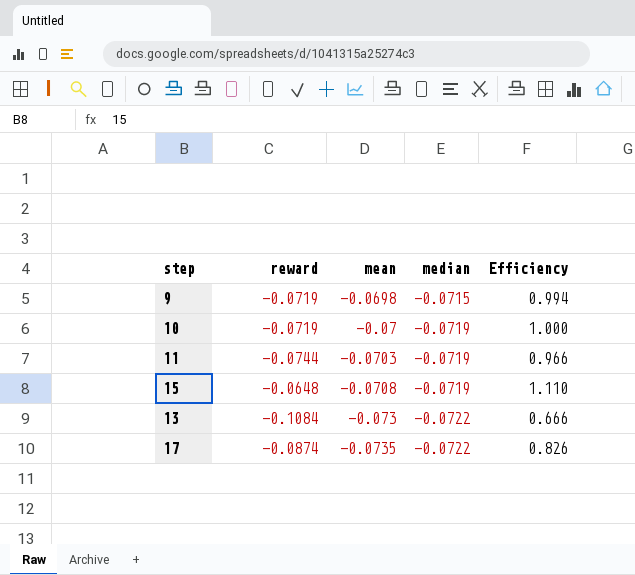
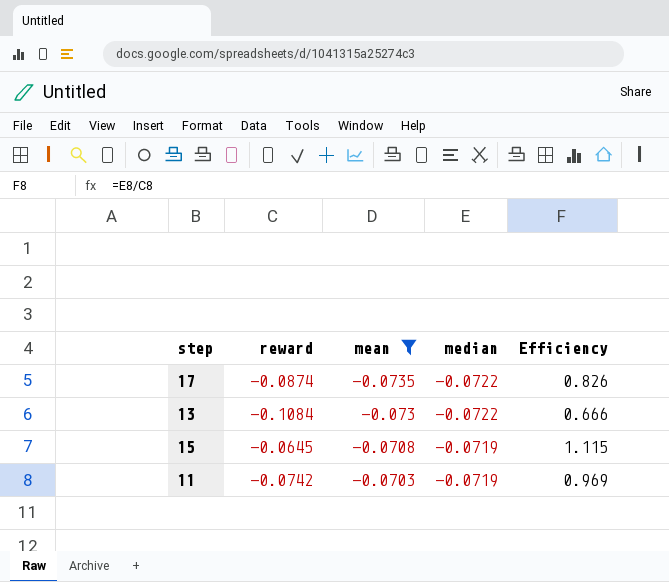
filter: none -> mean <= -0.0703
row order: mean descending -> mean ascending
15 | reward: -0.0648 -> -0.0645
15 | Efficiency: 1.110 -> 1.115
11 | reward: -0.0744 -> -0.0742
11 | Efficiency: 0.966 -> 0.969

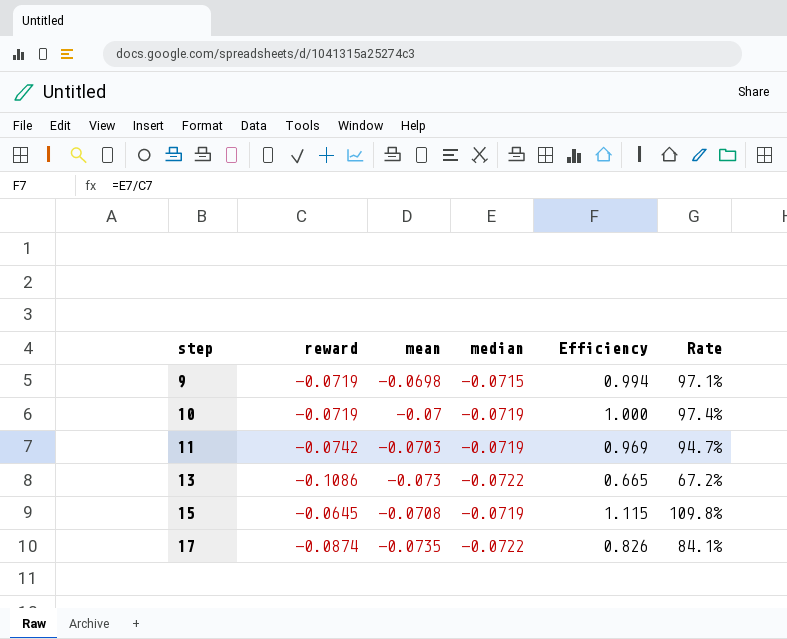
filter: mean <= -0.0703 -> none
row order: mean ascending -> step ascending
column Rate | formula: none -> [mean] / [reward]
13 | reward: -0.1084 -> -0.1086
13 | Efficiency: 0.666 -> 0.665

